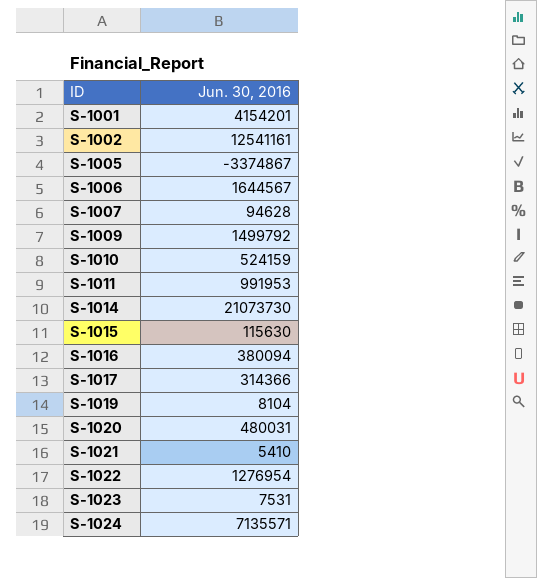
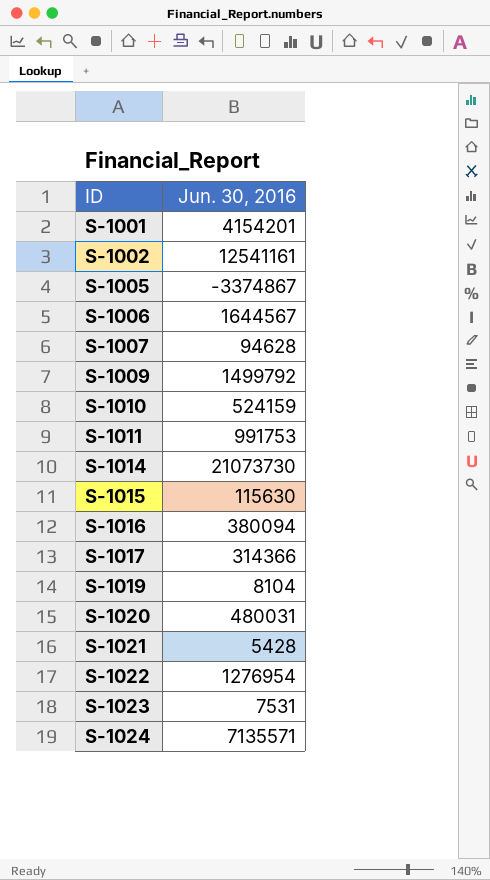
S-1011 | Jun. 30, 2016: 991953 -> 991753
S-1021 | Jun. 30, 2016: 5410 -> 5428

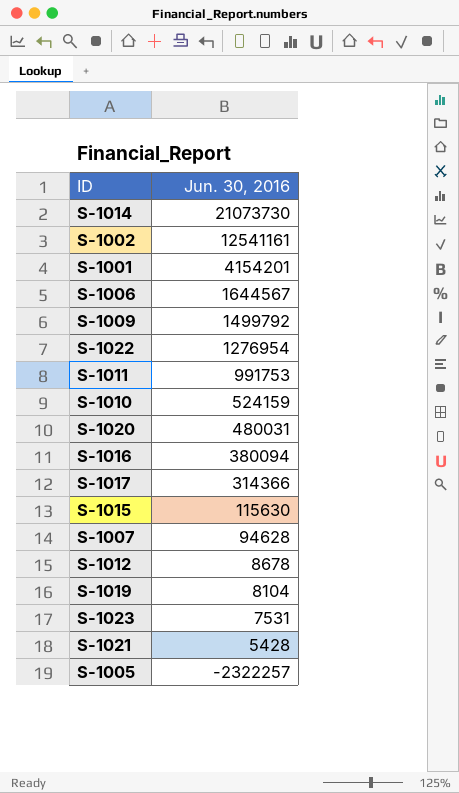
row order: ID ascending -> Jun. 30, 2016 descending
row S-1024: 7135571 -> none
row S-1012: none -> 8678
S-1005 | Jun. 30, 2016: -3374867 -> -2322257

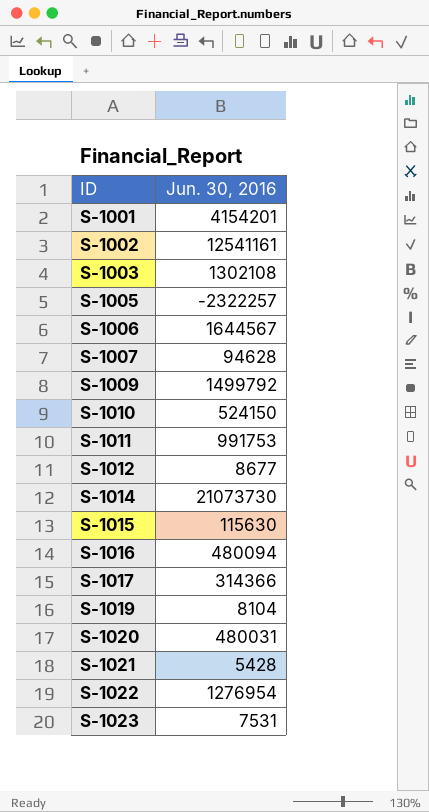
row order: Jun. 30, 2016 descending -> ID ascending
row S-1003: none -> 1302108
S-1010 | Jun. 30, 2016: 524159 -> 524150
S-1012 | Jun. 30, 2016: 8678 -> 8677
S-1016 | Jun. 30, 2016: 380094 -> 480094

